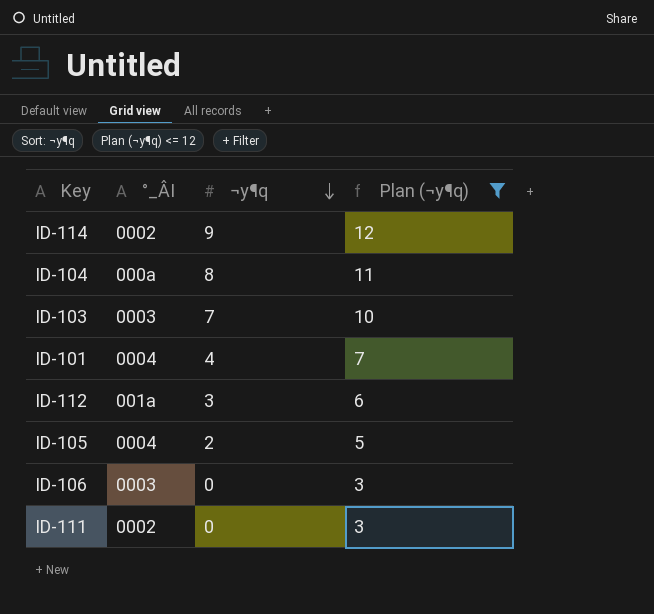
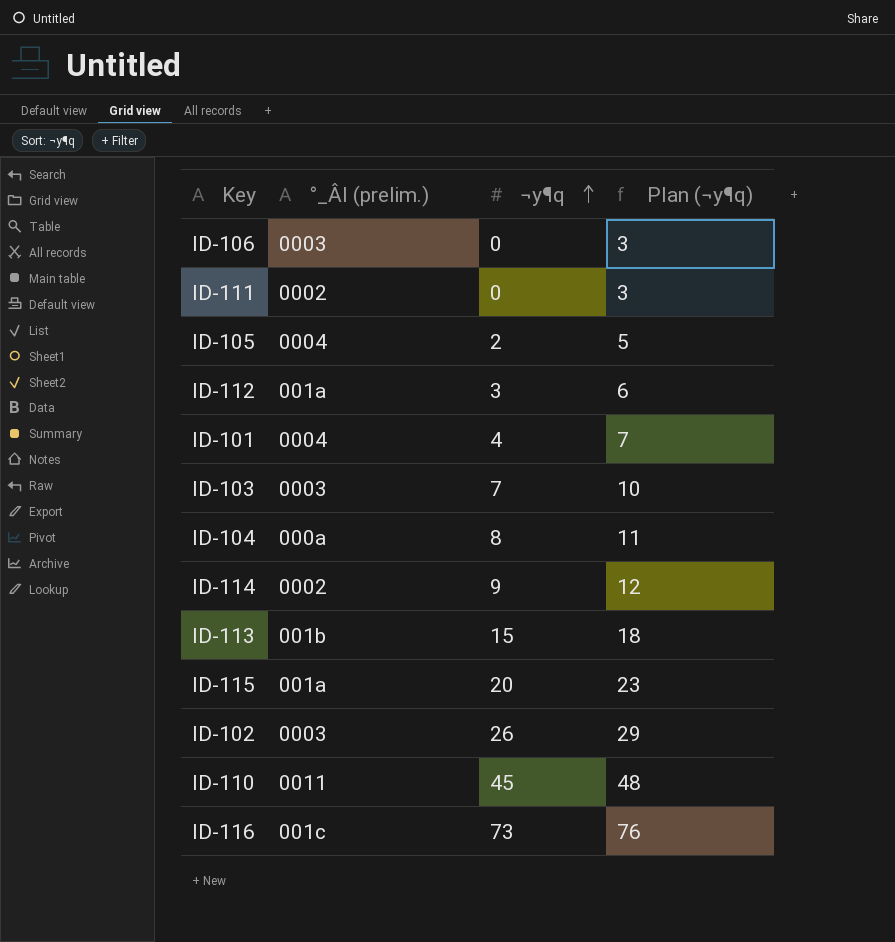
filter: Plan (¬y¶q) <= 12 -> none
row order: ¬y¶q descending -> ¬y¶q ascending
column name: °_ÂI -> °_ÂI (prelim.)

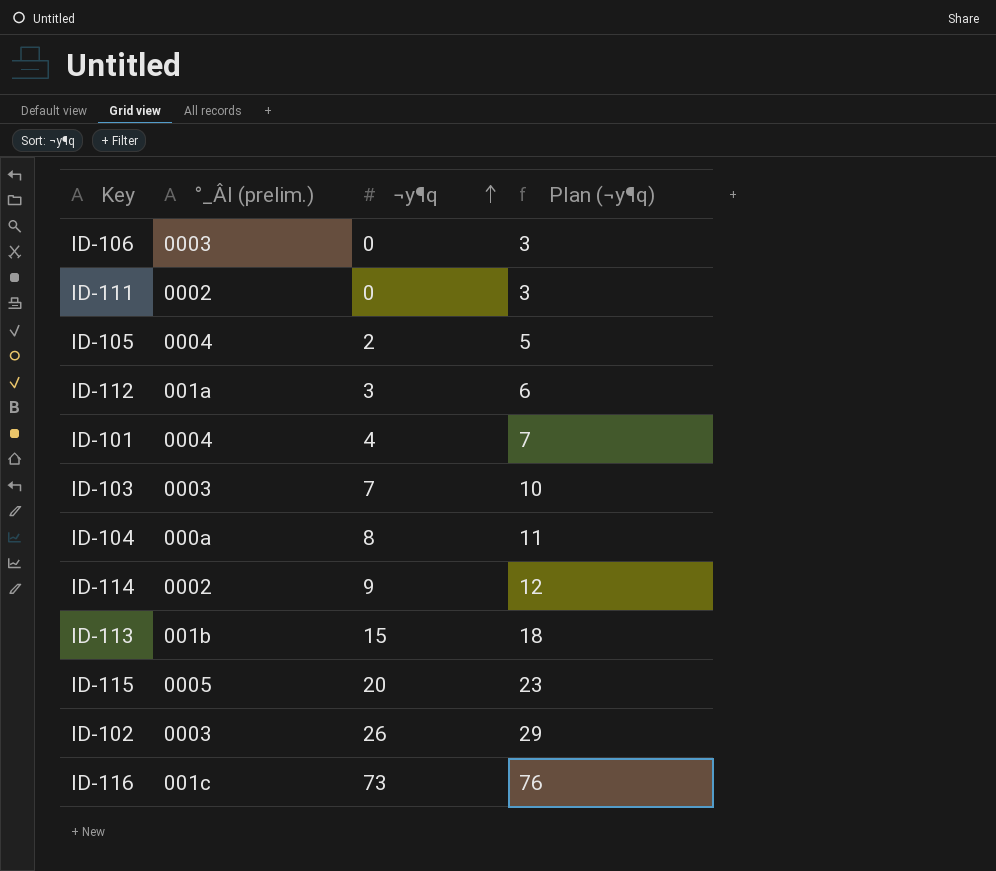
row ID-110: 0011 | 45 | 48 -> none
ID-115 | °_ÂI (prelim.): 001a -> 0005

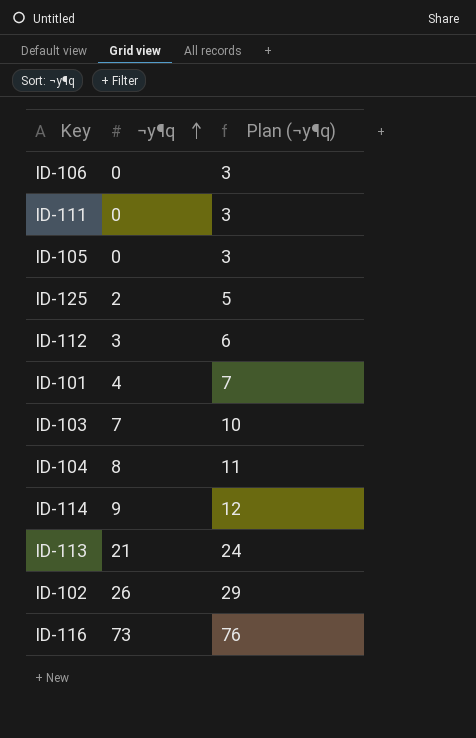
column °_ÂI (prelim.) | position: 2 -> none
row ID-115: 0005 | 20 | 23 -> none
ID-105 | ¬y¶q: 2 -> 0
ID-105 | Plan (¬y¶q): 5 -> 3
row ID-125: none -> 2 | 5
ID-113 | ¬y¶q: 15 -> 21
ID-113 | Plan (¬y¶q): 18 -> 24

